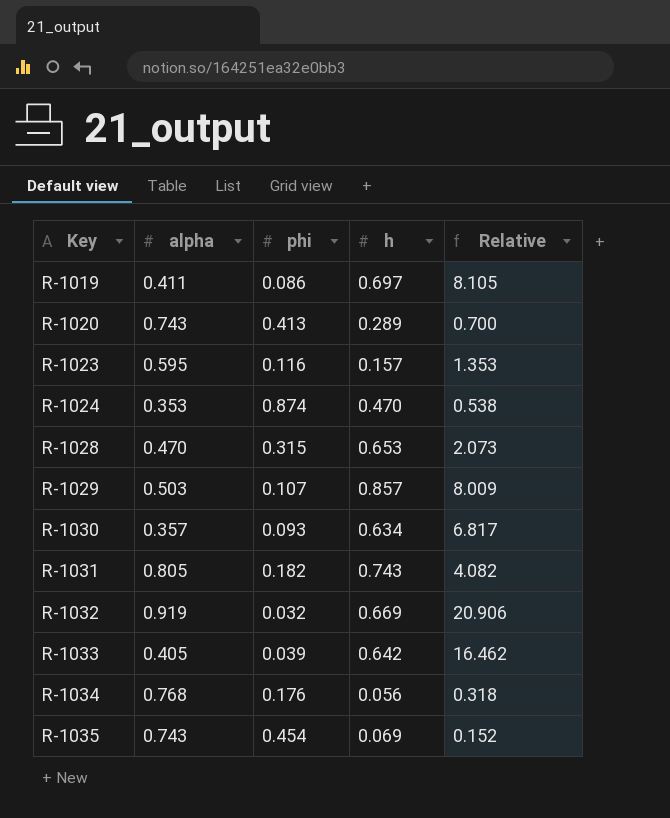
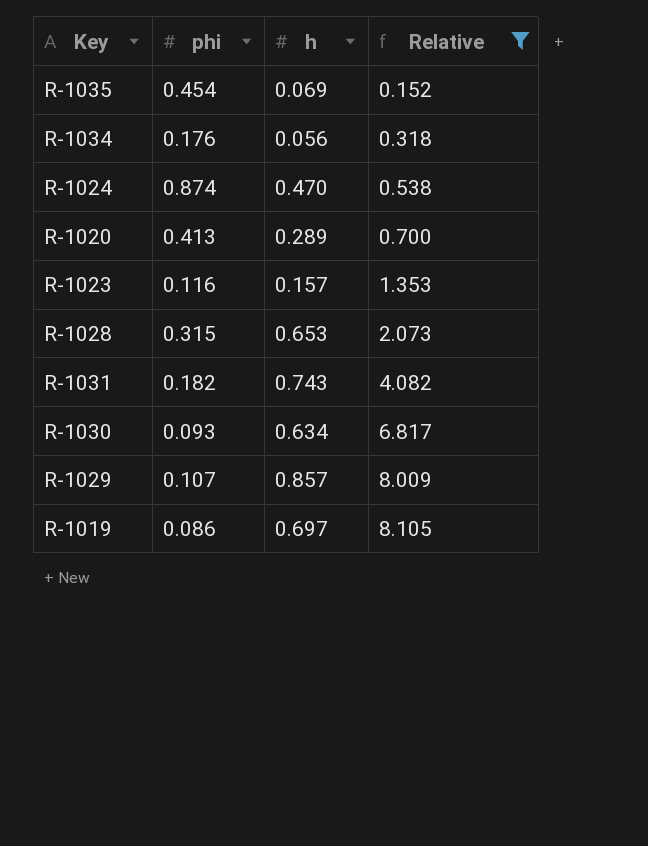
filter: none -> Relative <= 8.105
row order: Key ascending -> Relative ascending
column alpha | position: 2 -> none

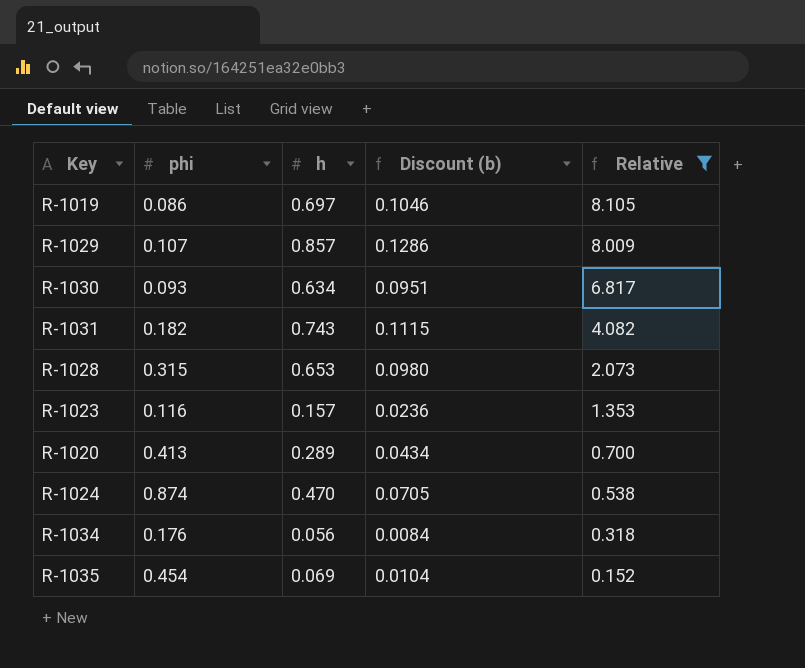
row order: Relative ascending -> Relative descending
column Discount (b) | formula: none -> [h] * 0.15

